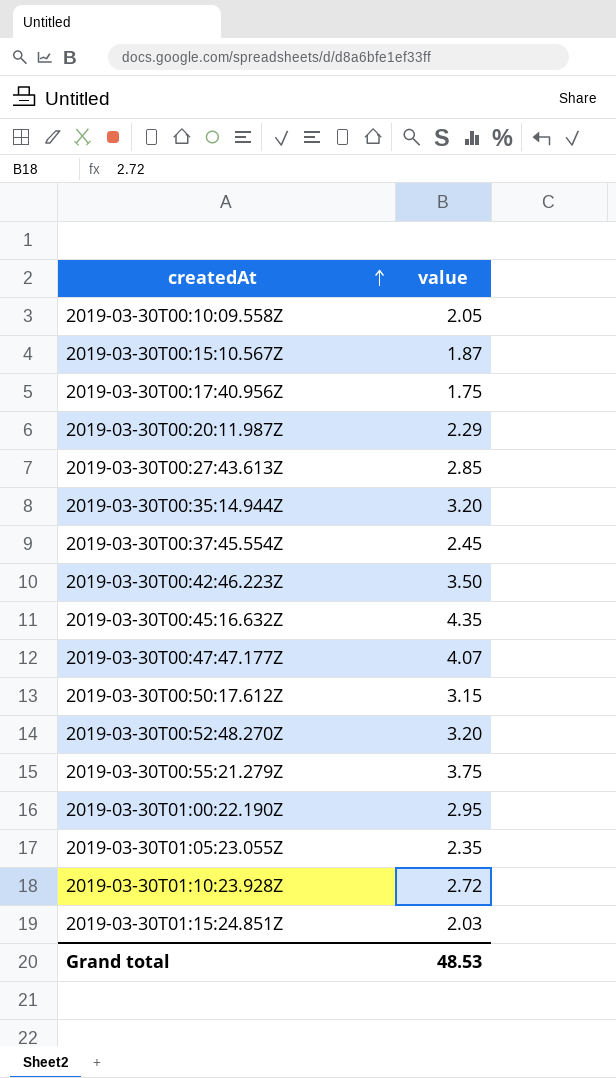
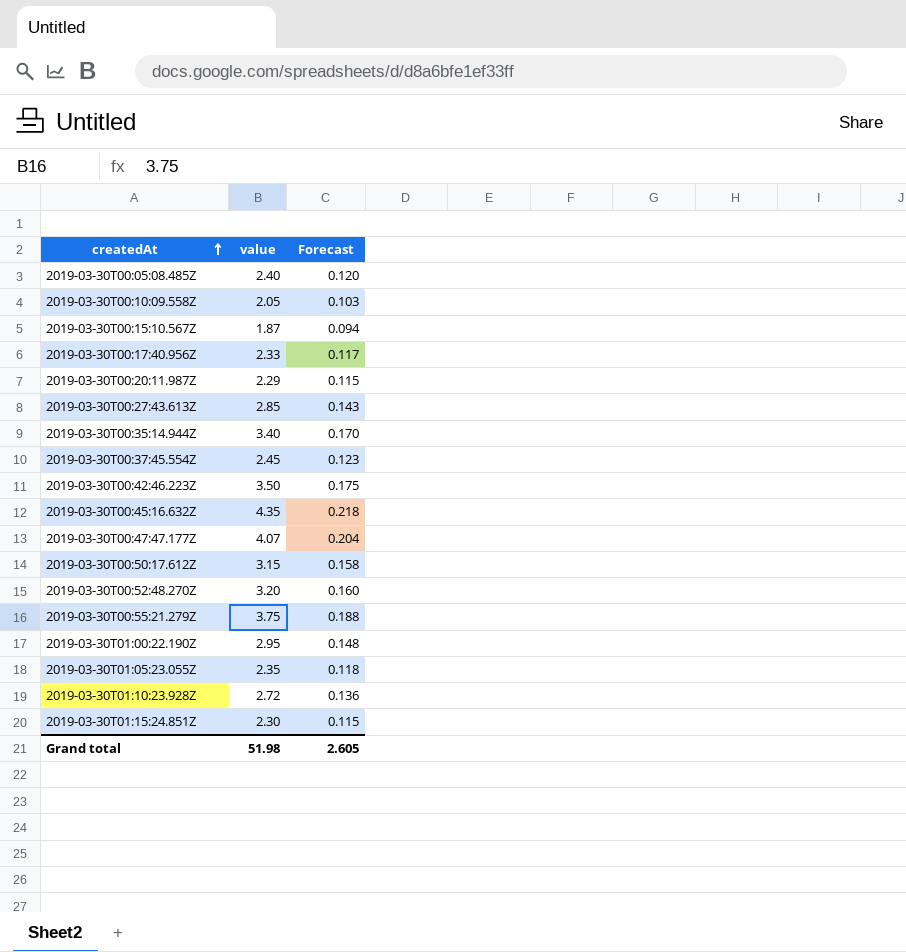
column Forecast | formula: none -> [value] * 0.05
row 2019-03-30T00:05:08.485Z: none -> 2.40 | 0.120
2019-03-30T00:17:40.956Z | value: 1.75 -> 2.33
2019-03-30T00:35:14.944Z | value: 3.20 -> 3.40
2019-03-30T01:15:24.851Z | value: 2.03 -> 2.30
Grand total | value: 48.53 -> 51.98

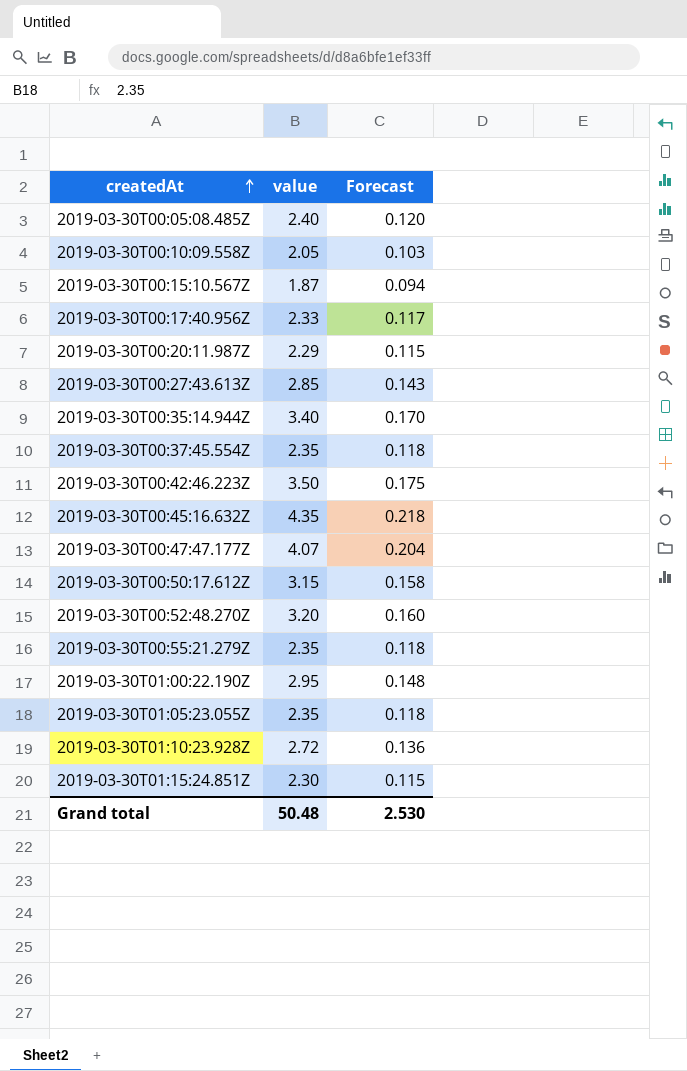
2019-03-30T00:37:45.554Z | value: 2.45 -> 2.35
2019-03-30T00:37:45.554Z | Forecast: 0.123 -> 0.118
2019-03-30T00:55:21.279Z | value: 3.75 -> 2.35
2019-03-30T00:55:21.279Z | Forecast: 0.188 -> 0.118
Grand total | value: 51.98 -> 50.48
Grand total | Forecast: 2.605 -> 2.530

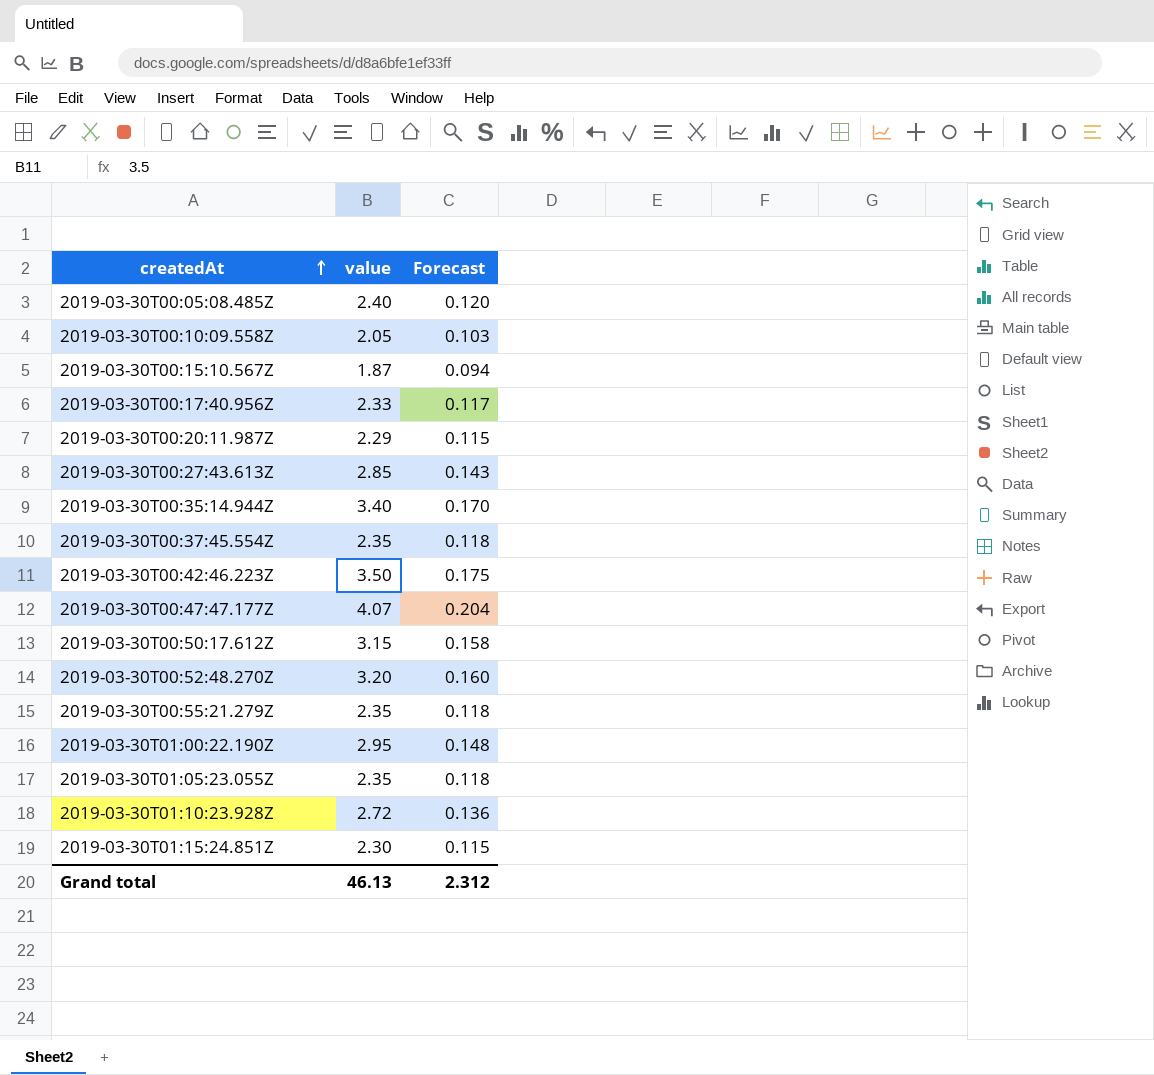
row 2019-03-30T00:45:16.632Z: 4.35 | 0.218 -> none
Grand total | value: 50.48 -> 46.13
Grand total | Forecast: 2.530 -> 2.312

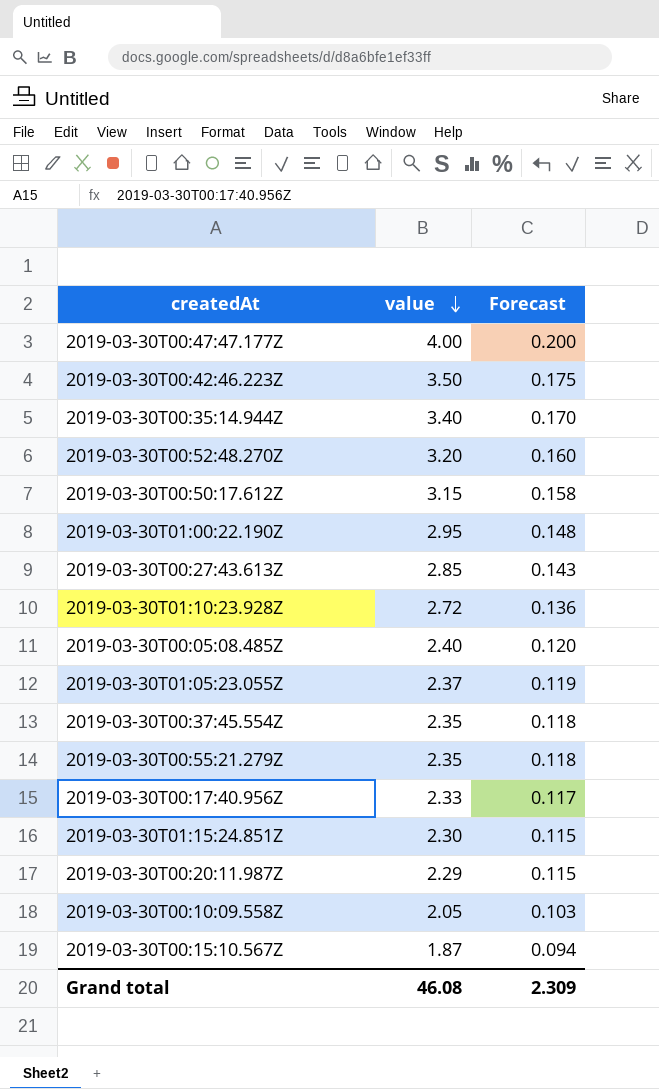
row order: createdAt ascending -> value descending
2019-03-30T00:47:47.177Z | value: 4.07 -> 4.00
2019-03-30T00:47:47.177Z | Forecast: 0.204 -> 0.200
2019-03-30T01:05:23.055Z | value: 2.35 -> 2.37
2019-03-30T01:05:23.055Z | Forecast: 0.118 -> 0.119
Grand total | value: 46.13 -> 46.08
Grand total | Forecast: 2.312 -> 2.309

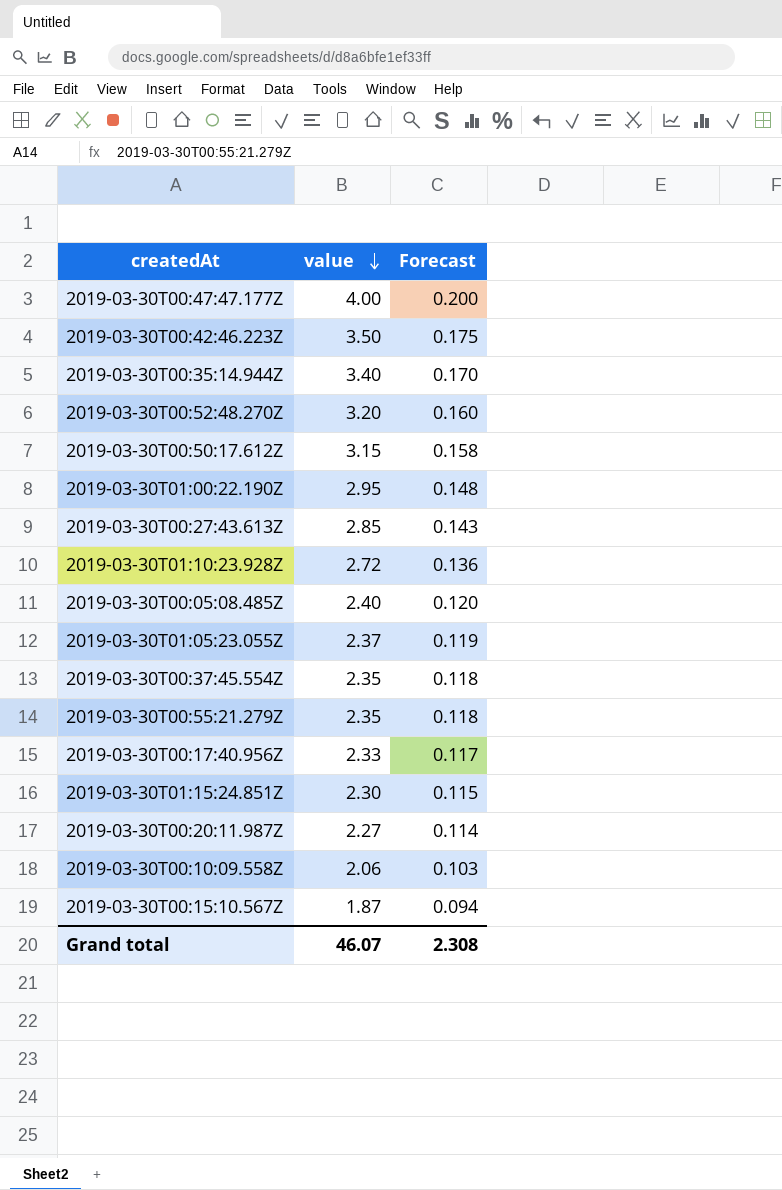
2019-03-30T00:20:11.987Z | value: 2.29 -> 2.27
2019-03-30T00:20:11.987Z | Forecast: 0.115 -> 0.114
2019-03-30T00:10:09.558Z | value: 2.05 -> 2.06
Grand total | value: 46.08 -> 46.07
Grand total | Forecast: 2.309 -> 2.308

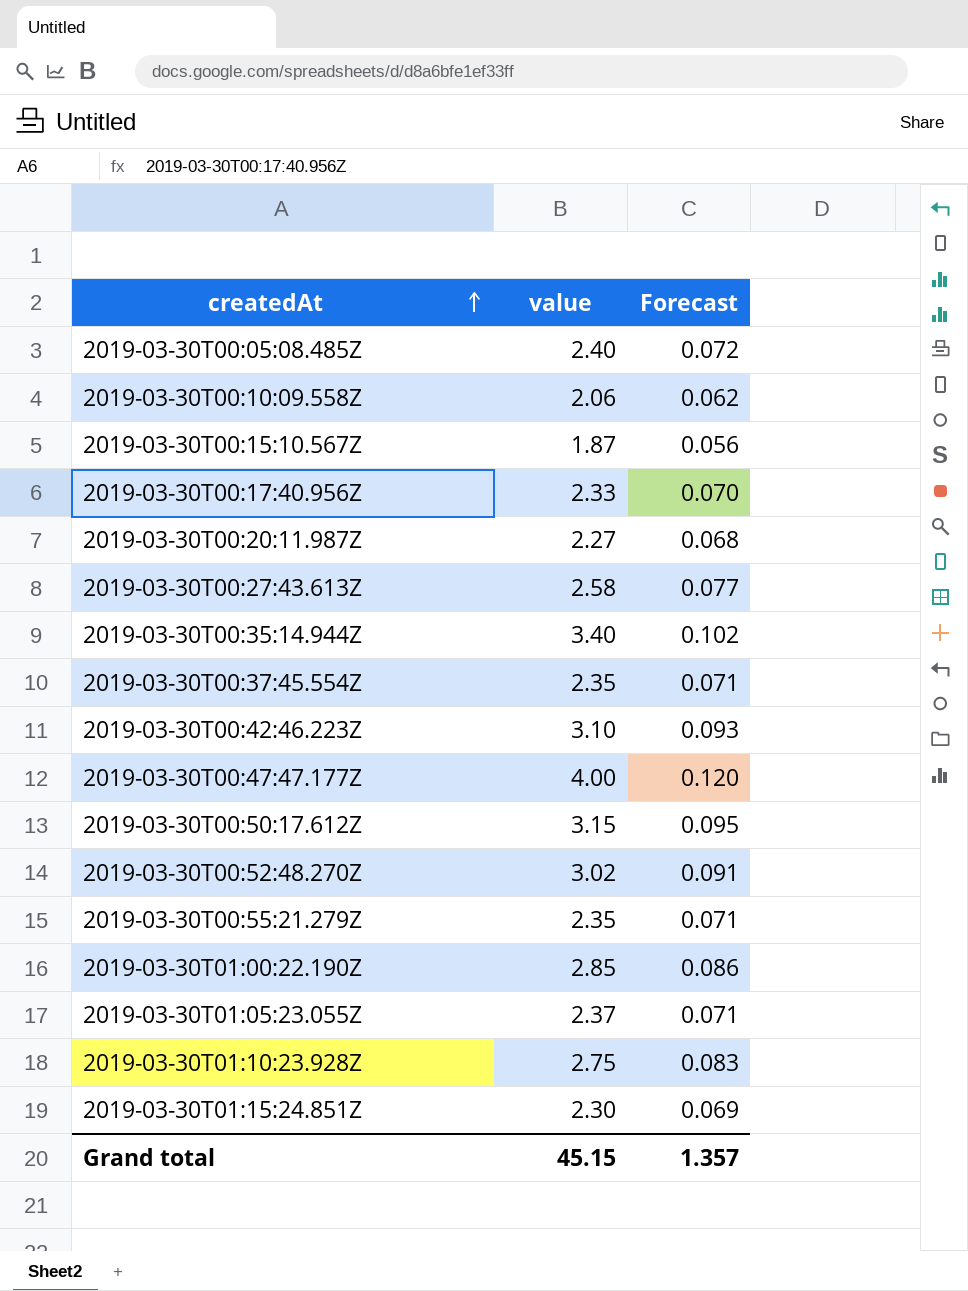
row order: value descending -> createdAt ascending
column Forecast | formula: [value] * 0.05 -> [value] * 0.03
2019-03-30T00:27:43.613Z | value: 2.85 -> 2.58
2019-03-30T00:42:46.223Z | value: 3.50 -> 3.10
2019-03-30T00:52:48.270Z | value: 3.20 -> 3.02
2019-03-30T01:00:22.190Z | value: 2.95 -> 2.85
2019-03-30T01:10:23.928Z | value: 2.72 -> 2.75
Grand total | value: 46.07 -> 45.15
Grand total | Forecast: 2.308 -> 1.357

